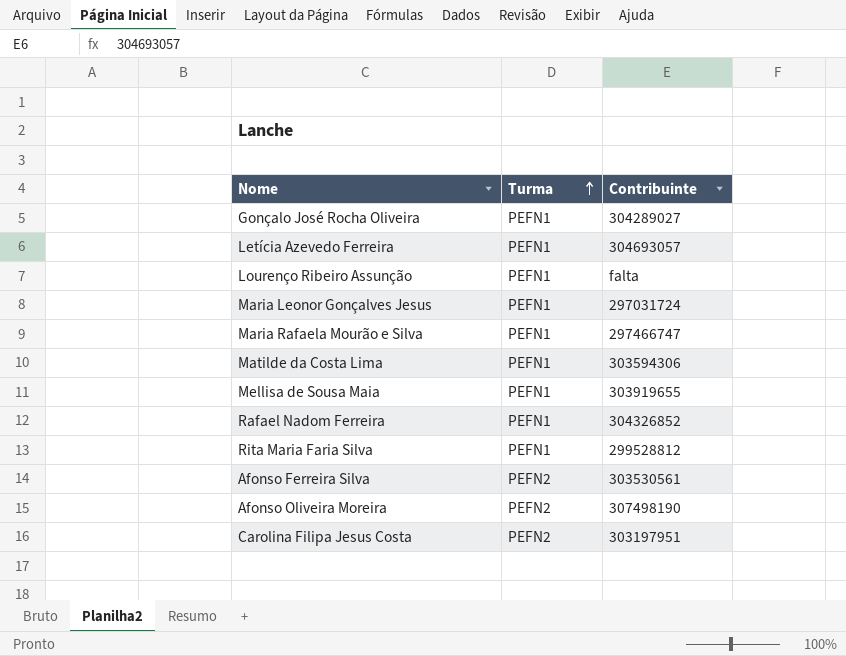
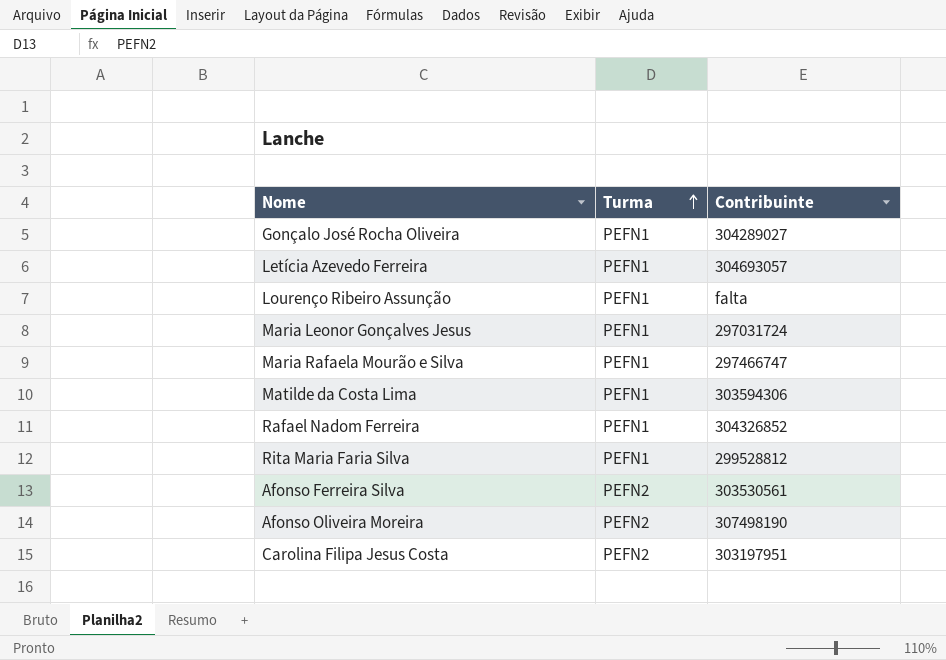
row Mellisa de Sousa Maia: PEFN1 | 303919655 -> none

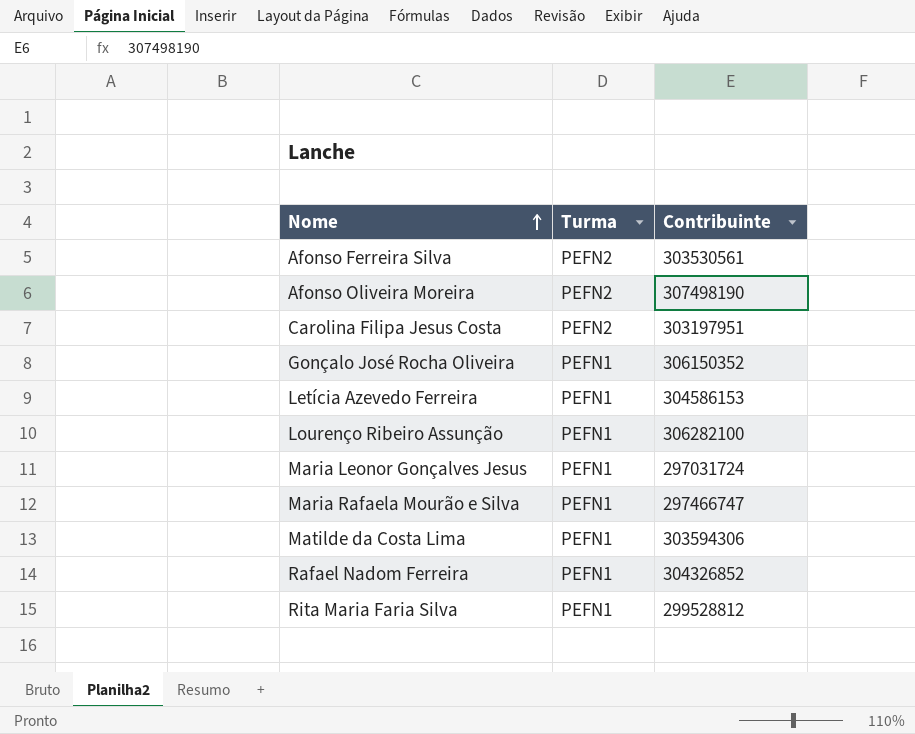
row order: Turma ascending -> Nome ascending
Gonçalo José Rocha Oliveira | Contribuinte: 304289027 -> 306150352
Letícia Azevedo Ferreira | Contribuinte: 304693057 -> 304586153
Lourenço Ribeiro Assunção | Contribuinte: falta -> 306282100

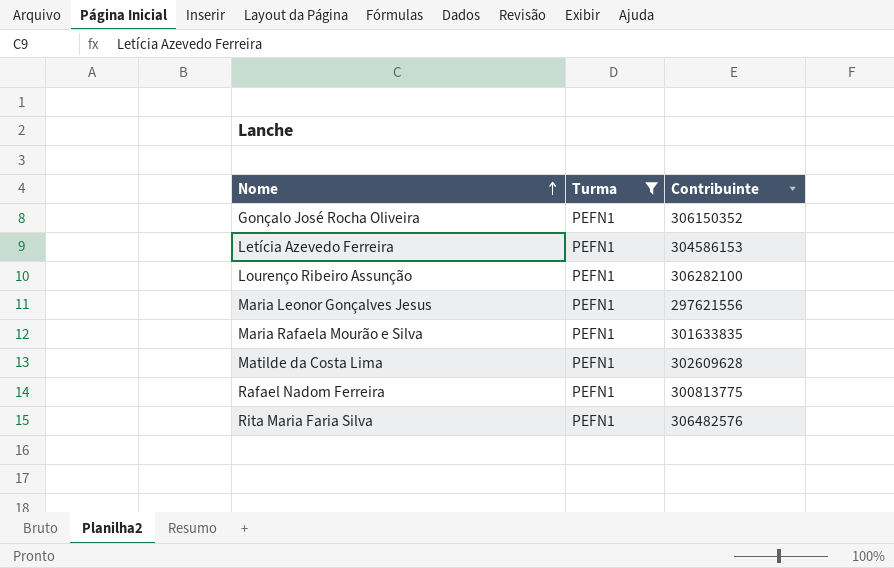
filter: none -> Turma = PEFN1
Maria Leonor Gonçalves Jesus | Contribuinte: 297031724 -> 297621556
Maria Rafaela Mourão e Silva | Contribuinte: 297466747 -> 301633835
Matilde da Costa Lima | Contribuinte: 303594306 -> 302609628
Rafael Nadom Ferreira | Contribuinte: 304326852 -> 300813775
Rita Maria Faria Silva | Contribuinte: 299528812 -> 306482576

